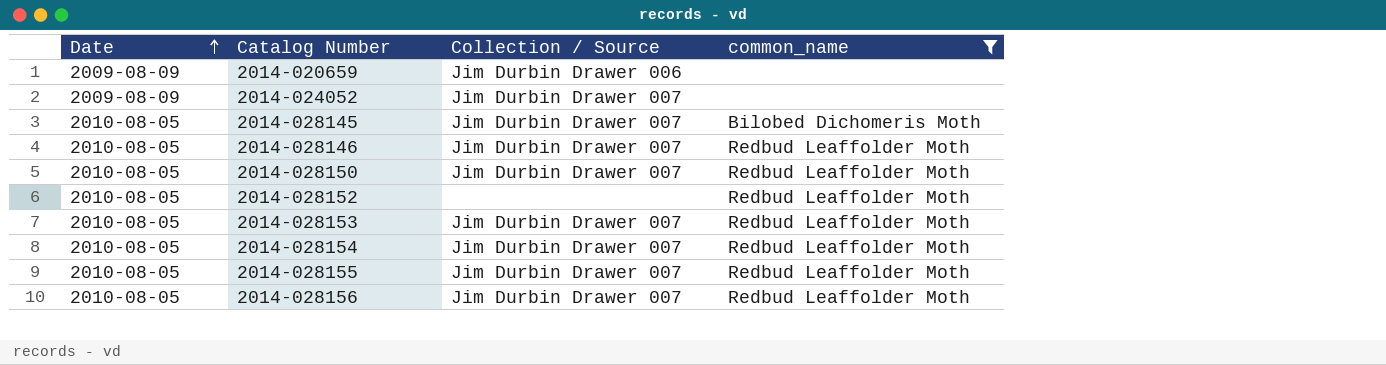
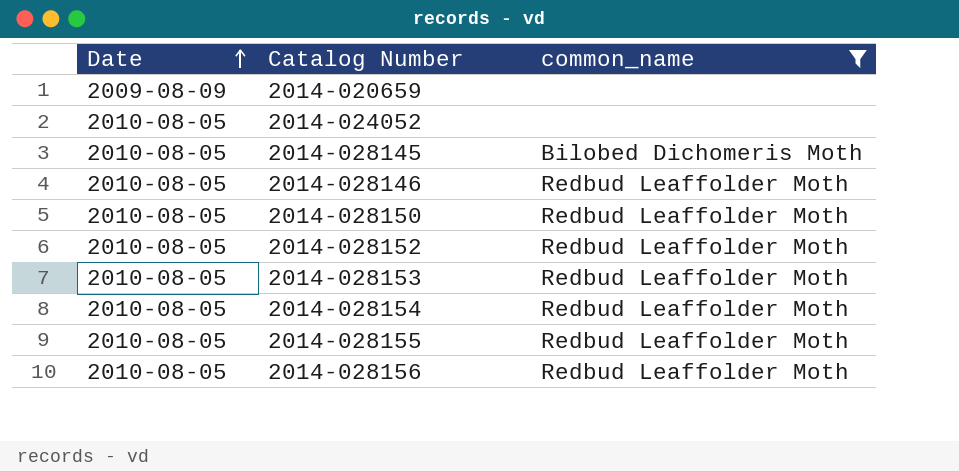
column Collection / Source | position: 3 -> none
2014-024052 | Date: 2009-08-09 -> 2010-08-05

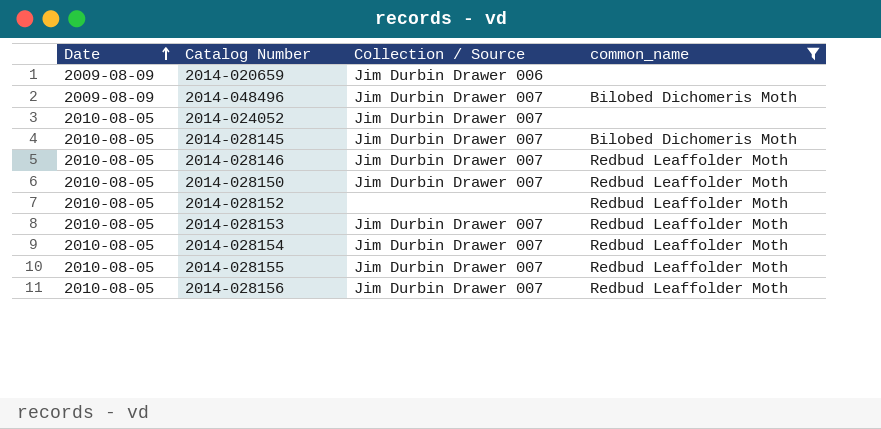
column Collection / Source | position: none -> 3
row 2014-048496: none -> 2009-08-09 | Jim Durbin Drawer 007 | Bilobed Dichomeris Moth

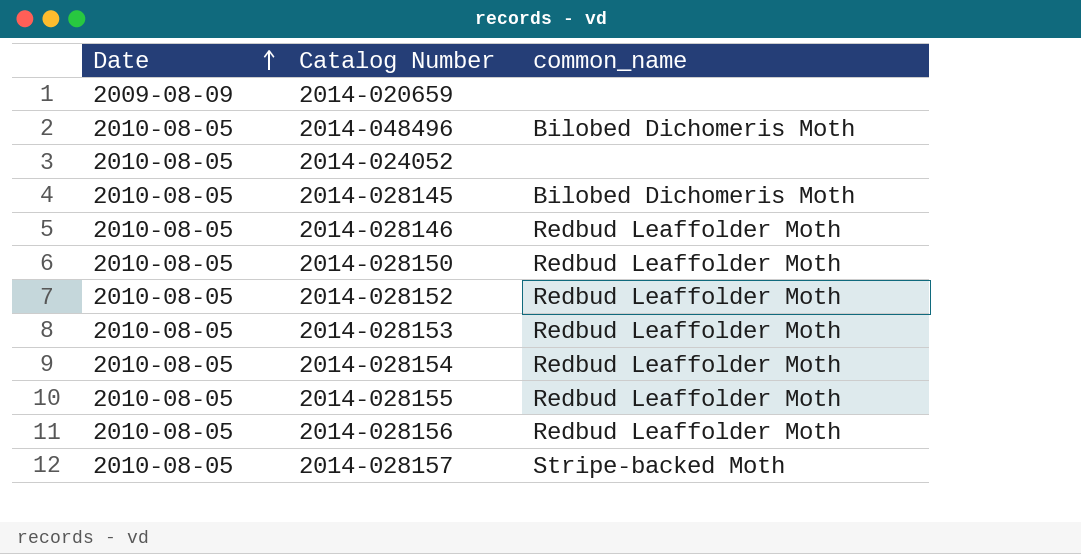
filter: common_name != Stripe-backed Moth -> none
column Collection / Source | position: 3 -> none
2014-048496 | Date: 2009-08-09 -> 2010-08-05

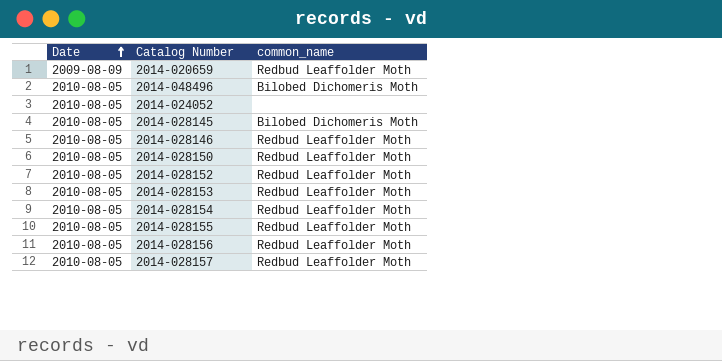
2014-020659 | common_name: none -> Redbud Leaffolder Moth
2014-028157 | common_name: Stripe-backed Moth -> Redbud Leaffolder Moth

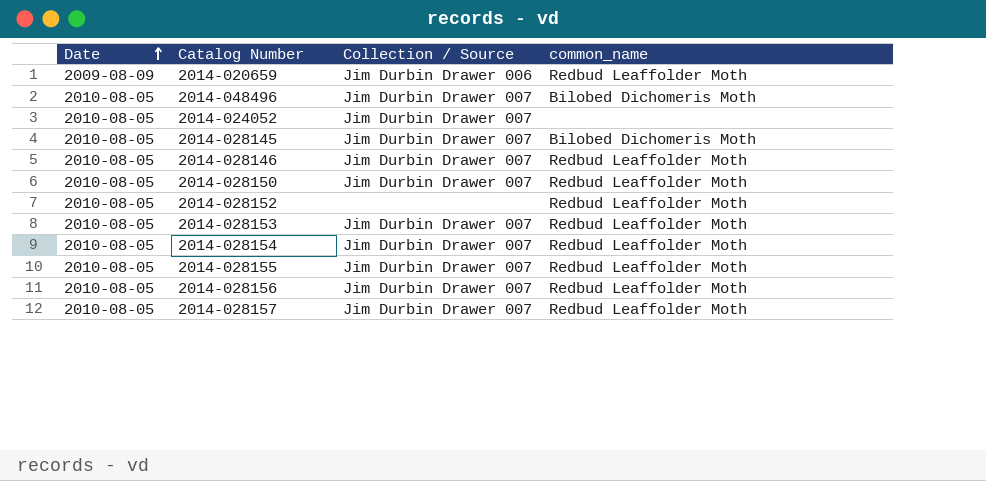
column Collection / Source | position: none -> 3

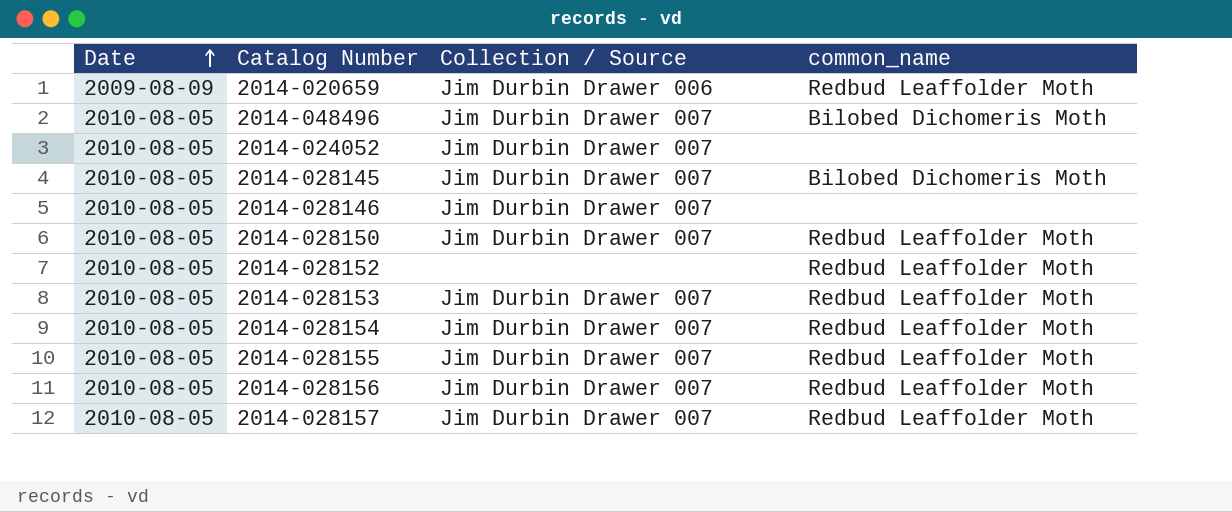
2014-028146 | common_name: Redbud Leaffolder Moth -> none

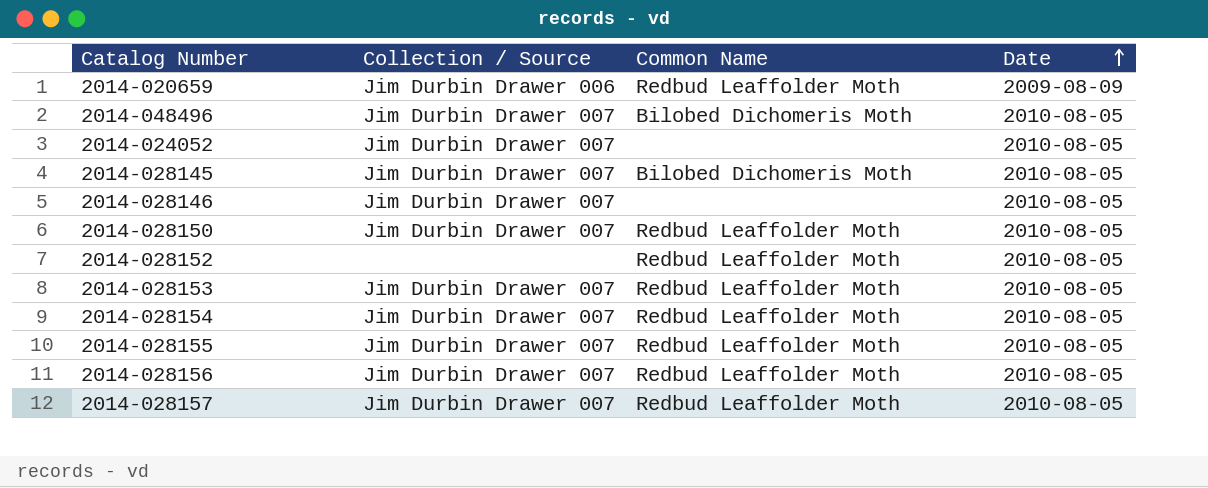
column name: common_name -> Common Name
column Date | position: 1 -> 4

